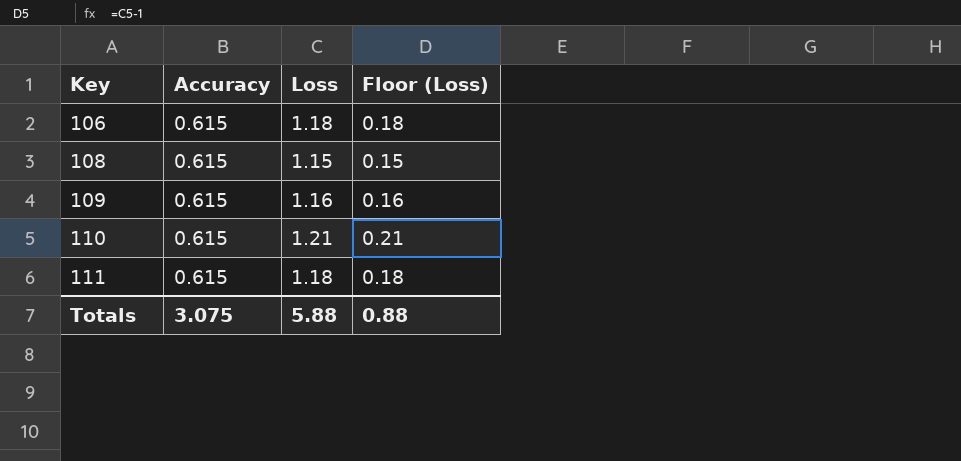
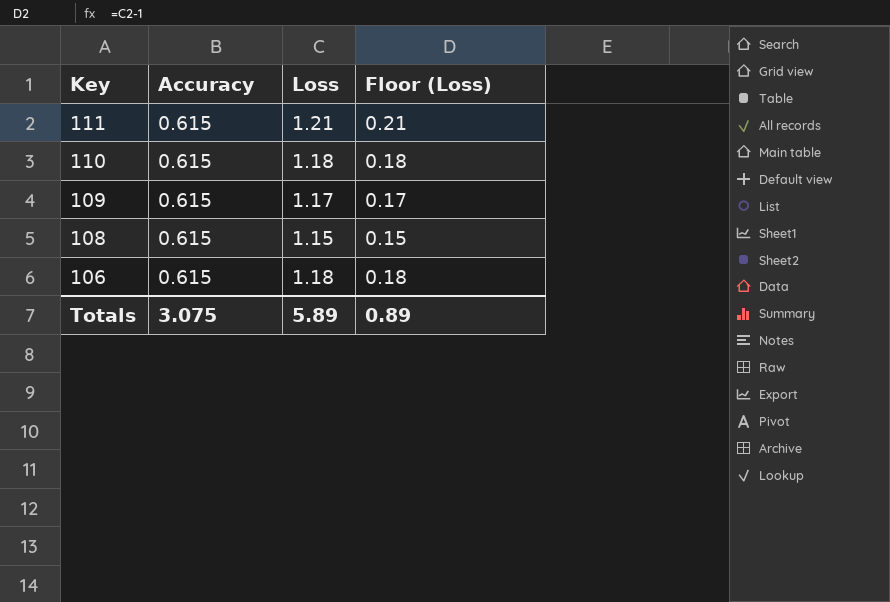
row order: Key ascending -> Key descending
111 | Loss: 1.18 -> 1.21
111 | Floor (Loss): 0.18 -> 0.21
110 | Loss: 1.21 -> 1.18
110 | Floor (Loss): 0.21 -> 0.18
109 | Loss: 1.16 -> 1.17
109 | Floor (Loss): 0.16 -> 0.17
Totals | Loss: 5.88 -> 5.89
Totals | Floor (Loss): 0.88 -> 0.89

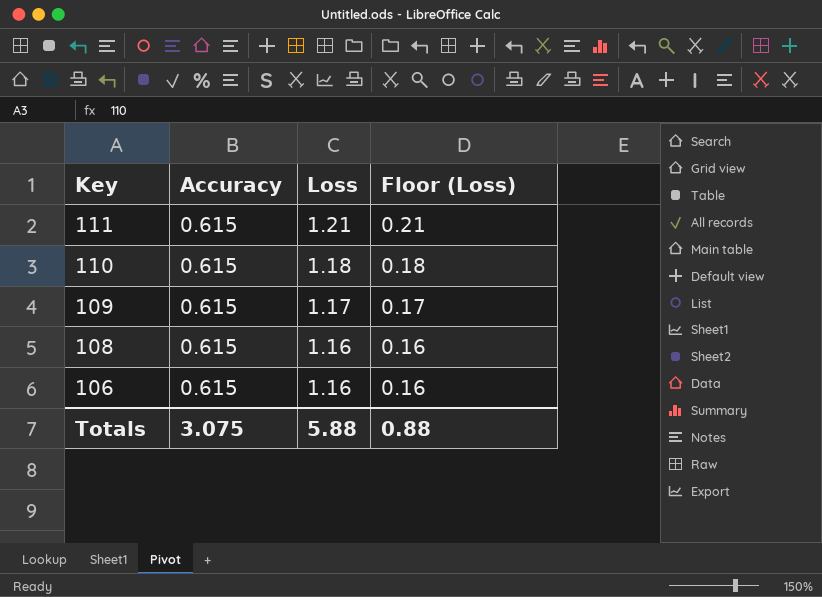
108 | Loss: 1.15 -> 1.16
108 | Floor (Loss): 0.15 -> 0.16
106 | Loss: 1.18 -> 1.16
106 | Floor (Loss): 0.18 -> 0.16
Totals | Loss: 5.89 -> 5.88
Totals | Floor (Loss): 0.89 -> 0.88

